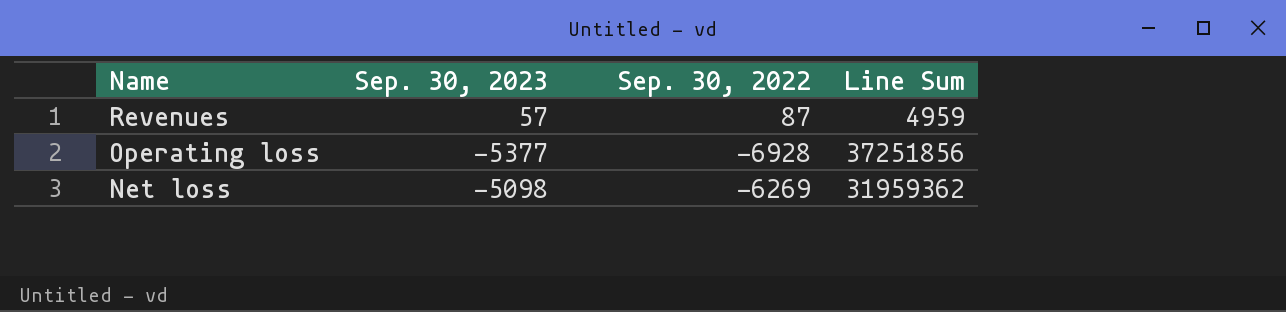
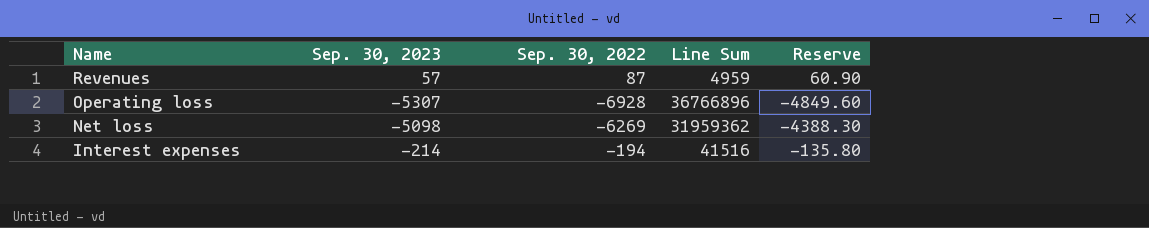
column Reserve | formula: none -> [Sep. 30, 2022] * 0.7
Operating loss | Sep. 30, 2023: -5377 -> -5307
Operating loss | Line Sum: 37251856 -> 36766896
row Interest expenses: none -> -214 | -194 | 41516 | -135.80

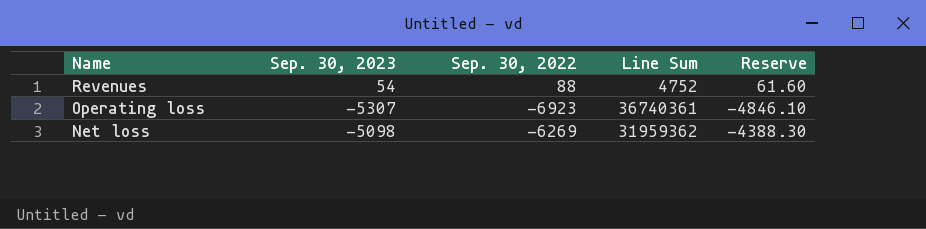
row Interest expenses: -214 | -194 | 41516 | -135.80 -> none
Revenues | Sep. 30, 2023: 57 -> 54
Revenues | Sep. 30, 2022: 87 -> 88
Revenues | Line Sum: 4959 -> 4752
Revenues | Reserve: 60.90 -> 61.60
Operating loss | Sep. 30, 2022: -6928 -> -6923
Operating loss | Line Sum: 36766896 -> 36740361
Operating loss | Reserve: -4849.60 -> -4846.10

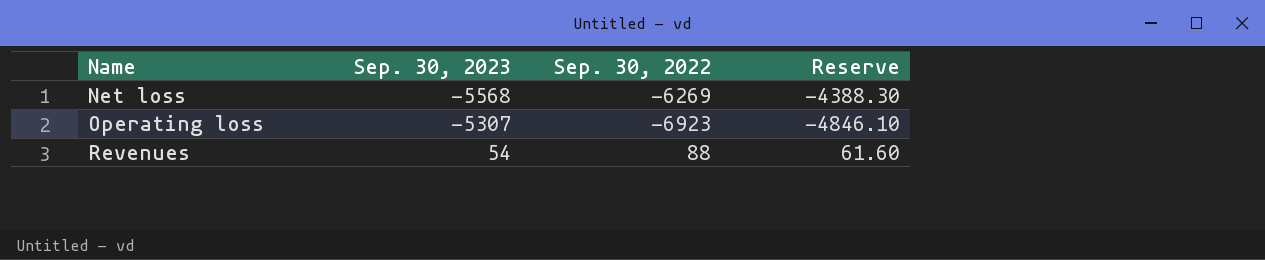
row order: Name descending -> Name ascending
column Line Sum | formula: [Sep. 30, 2023] * [Sep. 30, 2022] -> none
Net loss | Sep. 30, 2023: -5098 -> -5568

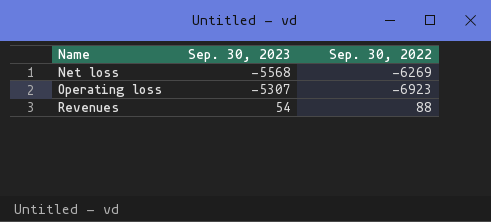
column Reserve | formula: [Sep. 30, 2022] * 0.7 -> none

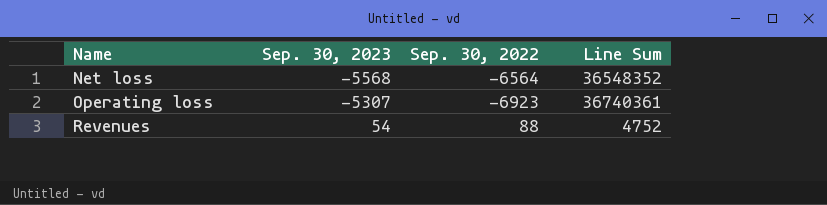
column Line Sum | formula: none -> [Sep. 30, 2023] * [Sep. 30, 2022]
Net loss | Sep. 30, 2022: -6269 -> -6564

